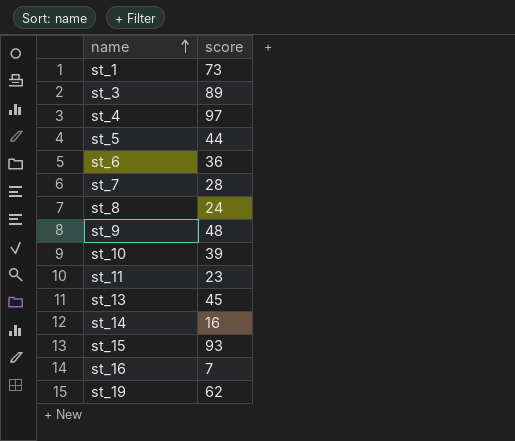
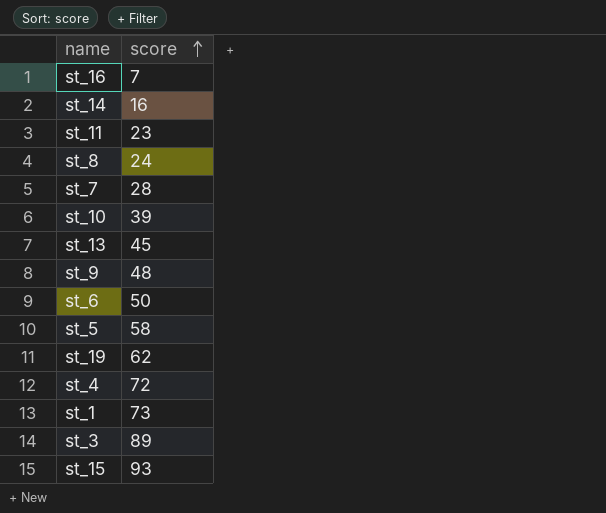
row order: name ascending -> score ascending
st_6 | score: 36 -> 50
st_5 | score: 44 -> 58
st_4 | score: 97 -> 72

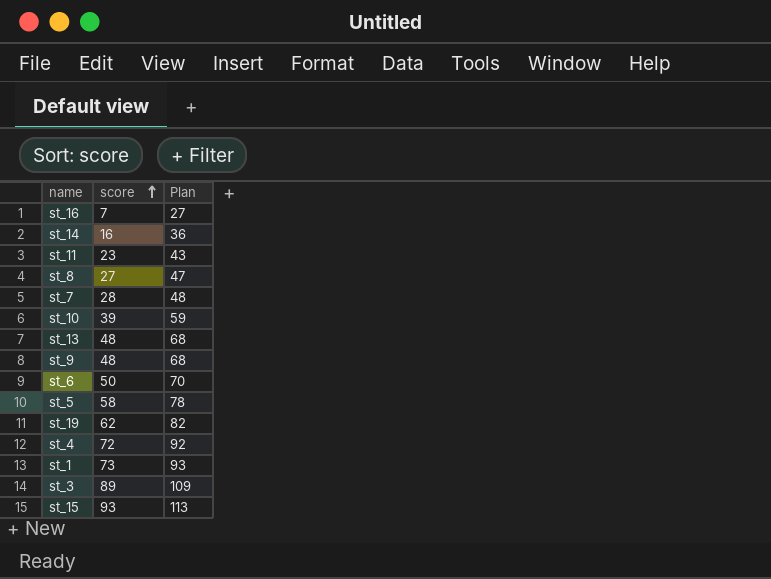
column Plan | formula: none -> [score] + 20
st_8 | score: 24 -> 27
st_13 | score: 45 -> 48

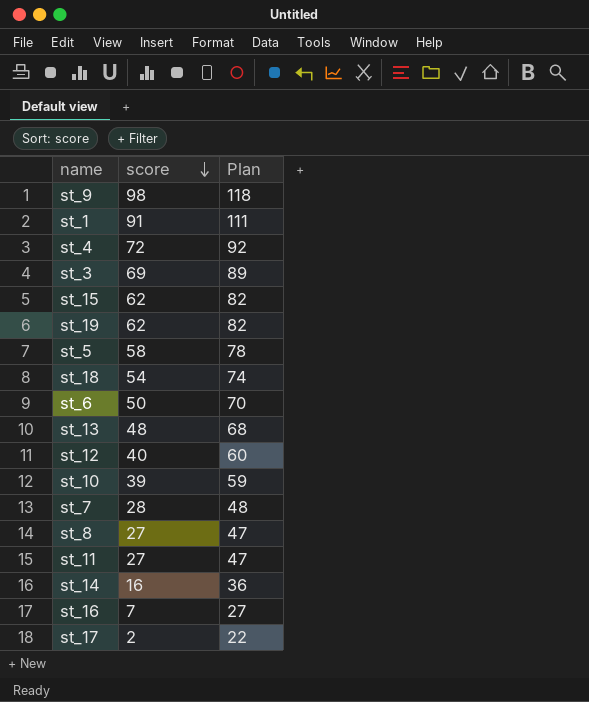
row order: score ascending -> score descending
st_9 | score: 48 -> 98
st_9 | Plan: 68 -> 118
st_1 | score: 73 -> 91
st_1 | Plan: 93 -> 111
st_3 | score: 89 -> 69
st_3 | Plan: 109 -> 89
st_15 | score: 93 -> 62
st_15 | Plan: 113 -> 82
row st_18: none -> 54 | 74
row st_12: none -> 40 | 60
st_11 | score: 23 -> 27
st_11 | Plan: 43 -> 47
row st_17: none -> 2 | 22

